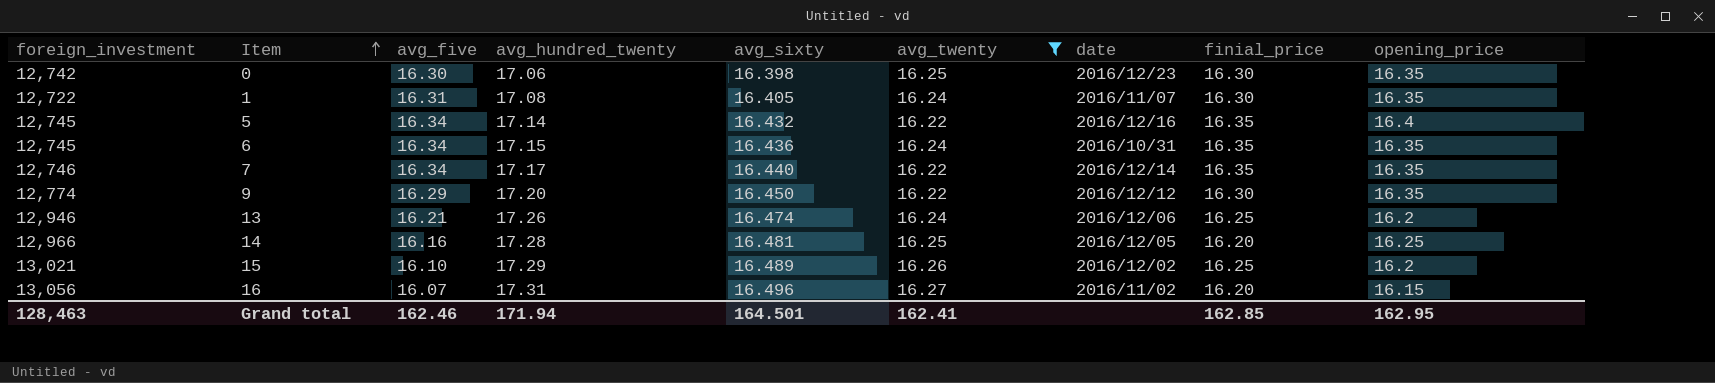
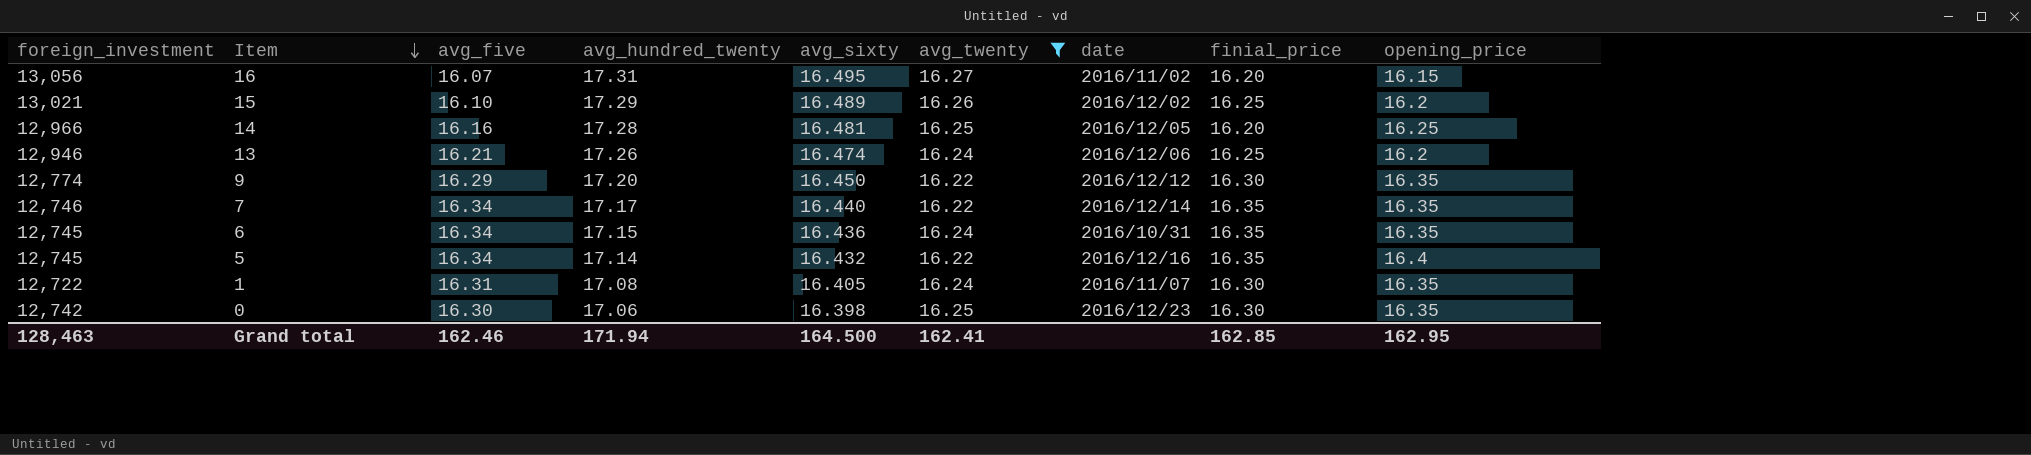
row order: Item ascending -> Item descending
16 | avg_sixty: 16.496 -> 16.495
Grand total | avg_sixty: 164.501 -> 164.500

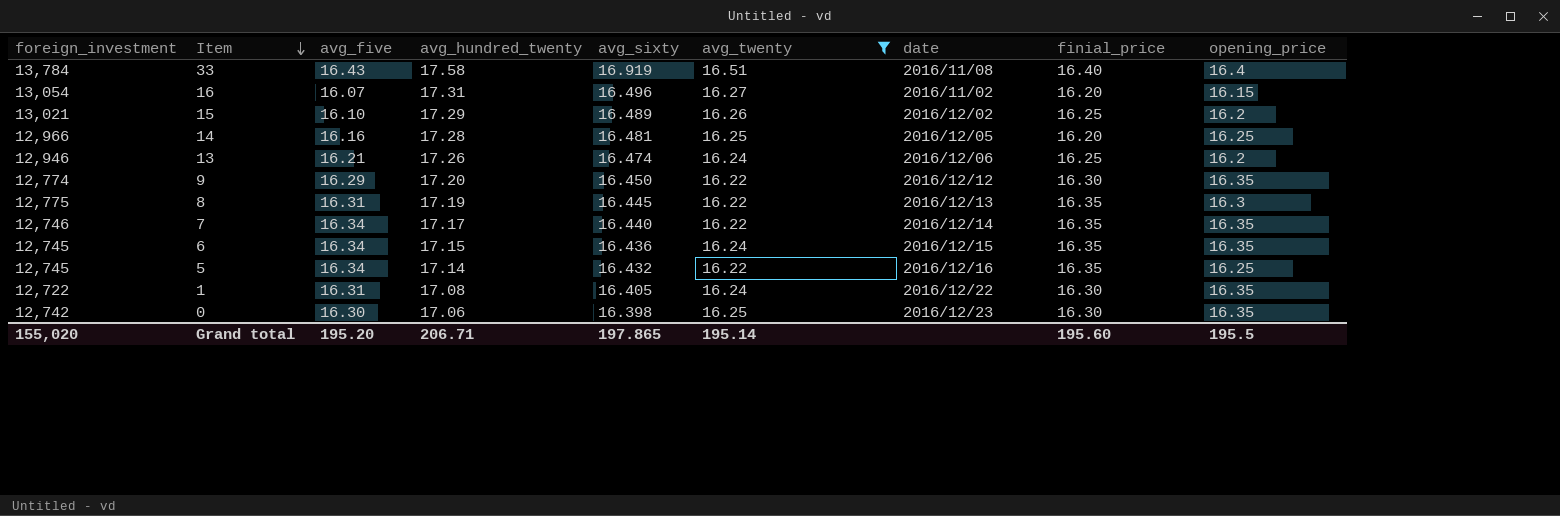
row 33: none -> 13,784 | 16.43 | 17.58 | 16.919 | 16.51 | 2016/11/08 | 16.40 | 16.4
16 | foreign_investment: 13,056 -> 13,054
16 | avg_sixty: 16.495 -> 16.496
row 8: none -> 12,775 | 16.31 | 17.19 | 16.445 | 16.22 | 2016/12/13 | 16.35 | 16.3
6 | date: 2016/10/31 -> 2016/12/15
5 | opening_price: 16.4 -> 16.25
1 | date: 2016/11/07 -> 2016/12/22
Grand total | foreign_investment: 128,463 -> 155,020
Grand total | avg_five: 162.46 -> 195.20
Grand total | avg_hundred_twenty: 171.94 -> 206.71
Grand total | avg_sixty: 164.500 -> 197.865
Grand total | avg_twenty: 162.41 -> 195.14
Grand total | finial_price: 162.85 -> 195.60
Grand total | opening_price: 162.95 -> 195.5

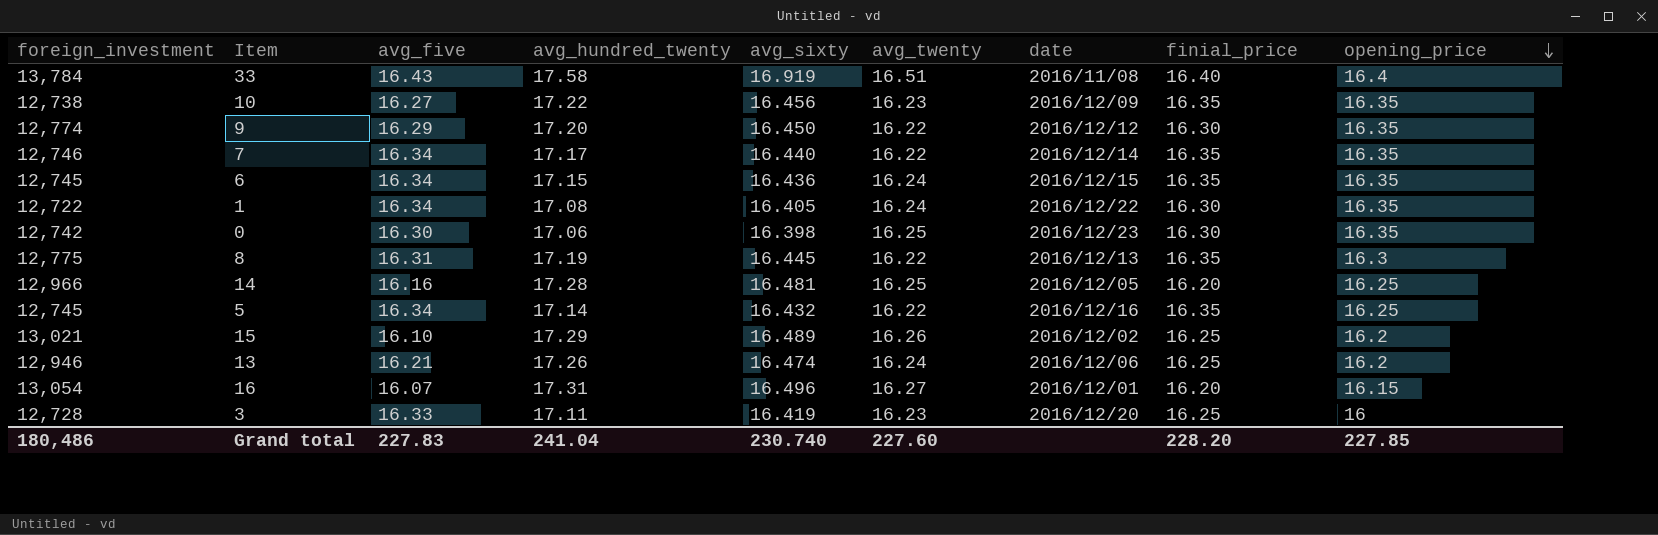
filter: avg_twenty != 16.23 -> none
row order: Item descending -> opening_price descending
1 | avg_five: 16.31 -> 16.34
16 | date: 2016/11/02 -> 2016/12/01
Grand total | foreign_investment: 155,020 -> 180,486
Grand total | avg_five: 195.20 -> 227.83
Grand total | avg_hundred_twenty: 206.71 -> 241.04
Grand total | avg_sixty: 197.865 -> 230.740
Grand total | avg_twenty: 195.14 -> 227.60
Grand total | finial_price: 195.60 -> 228.20
Grand total | opening_price: 195.5 -> 227.85

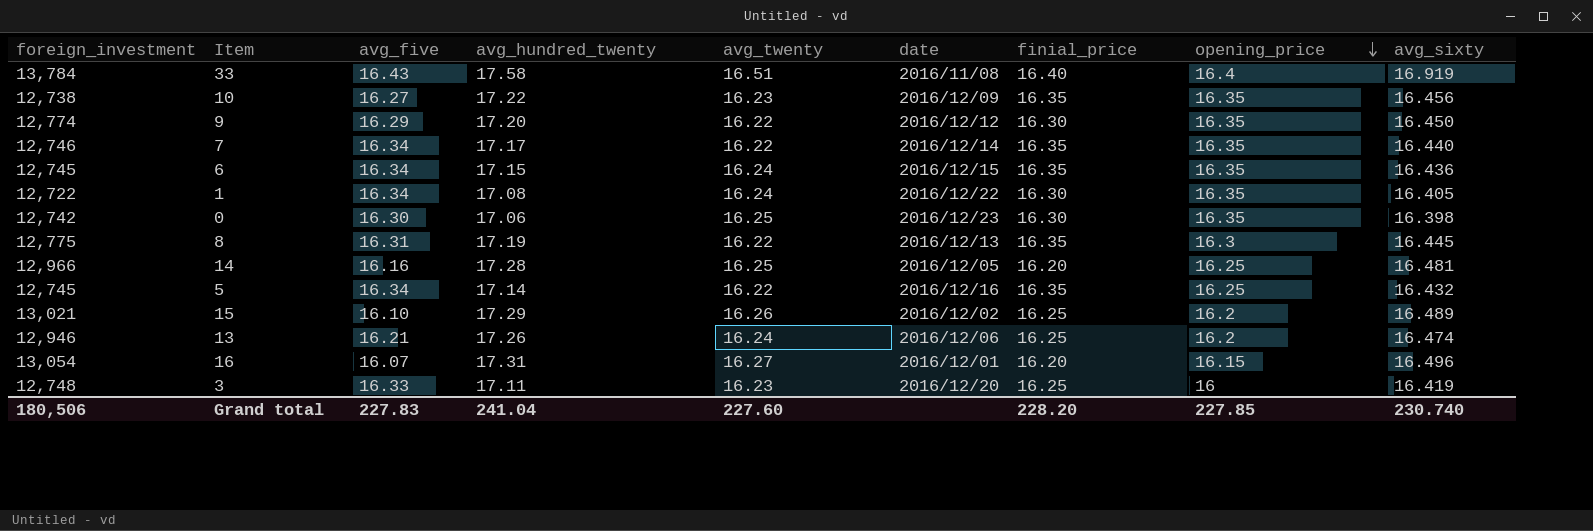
column avg_sixty | position: 5 -> 9
3 | foreign_investment: 12,728 -> 12,748
Grand total | foreign_investment: 180,486 -> 180,506

